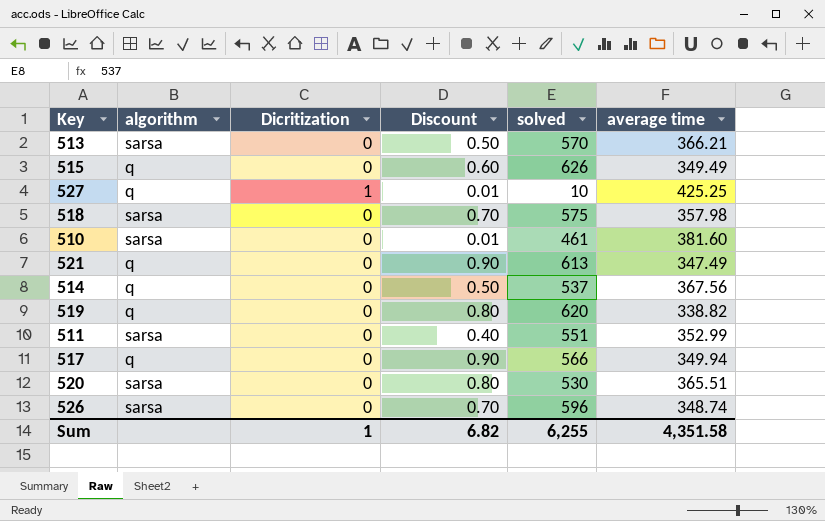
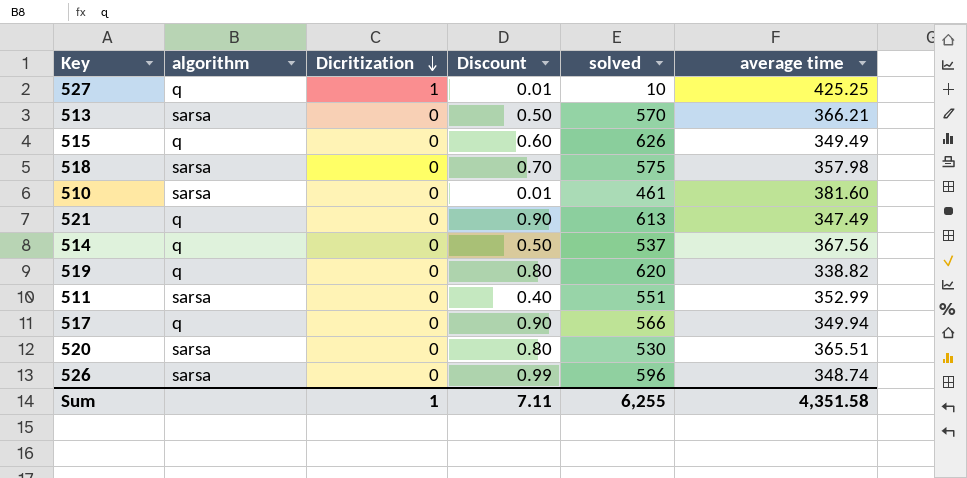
row order: none -> Dicritization descending
526 | Discount: 0.70 -> 0.99
Sum | Discount: 6.82 -> 7.11

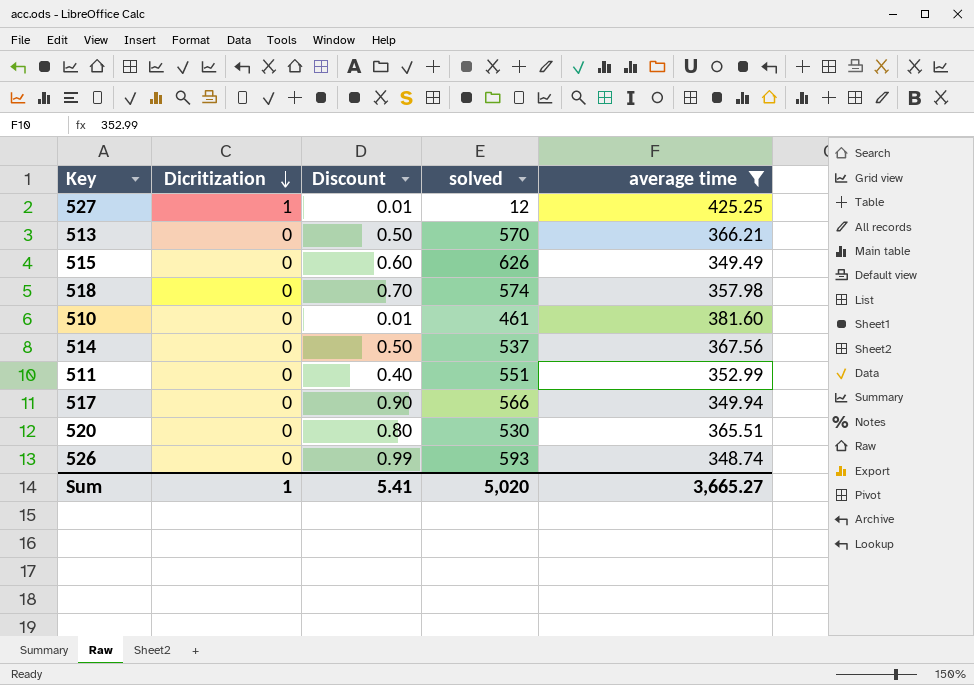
filter: none -> average time >= 348.74
column algorithm | position: 2 -> none
527 | solved: 10 -> 12
518 | solved: 575 -> 574
526 | solved: 596 -> 593
Sum | Discount: 7.11 -> 5.41
Sum | solved: 6,255 -> 5,020
Sum | average time: 4,351.58 -> 3,665.27

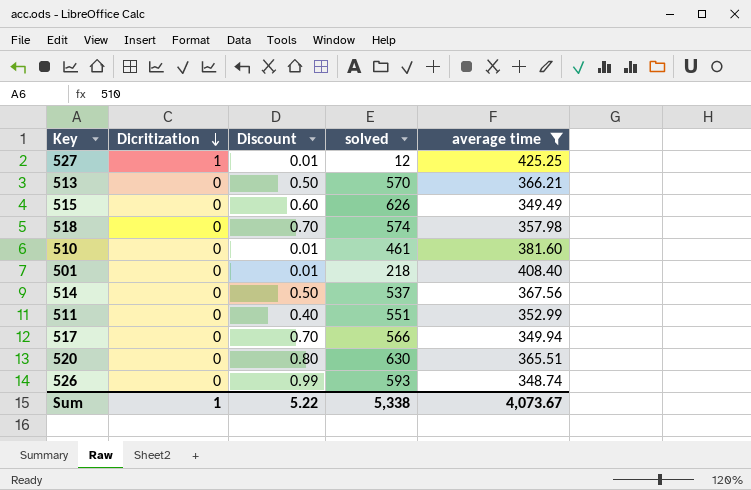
row 501: none -> 0 | 0.01 | 218 | 408.40
517 | Discount: 0.90 -> 0.70
520 | solved: 530 -> 630
Sum | Discount: 5.41 -> 5.22
Sum | solved: 5,020 -> 5,338
Sum | average time: 3,665.27 -> 4,073.67

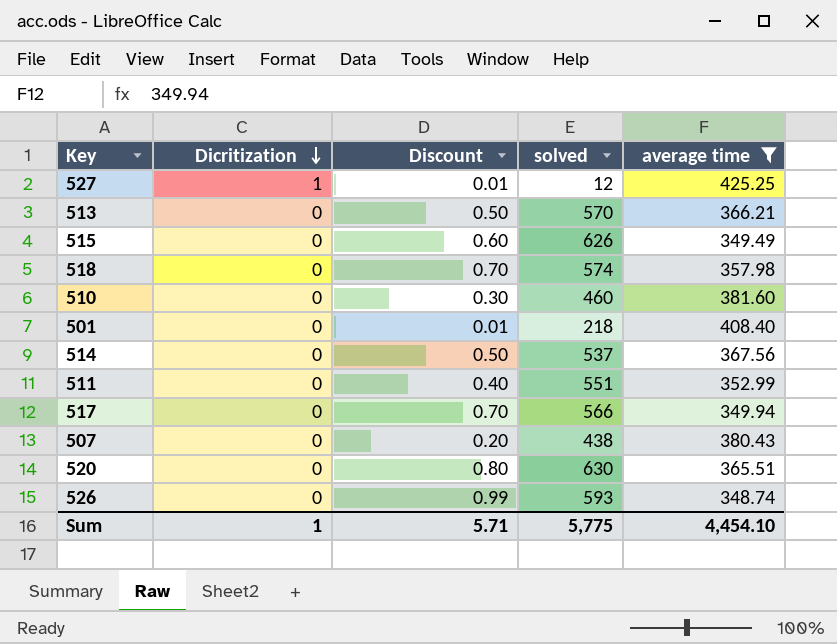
510 | Discount: 0.01 -> 0.30
510 | solved: 461 -> 460
row 507: none -> 0 | 0.20 | 438 | 380.43
Sum | Discount: 5.22 -> 5.71
Sum | solved: 5,338 -> 5,775
Sum | average time: 4,073.67 -> 4,454.10

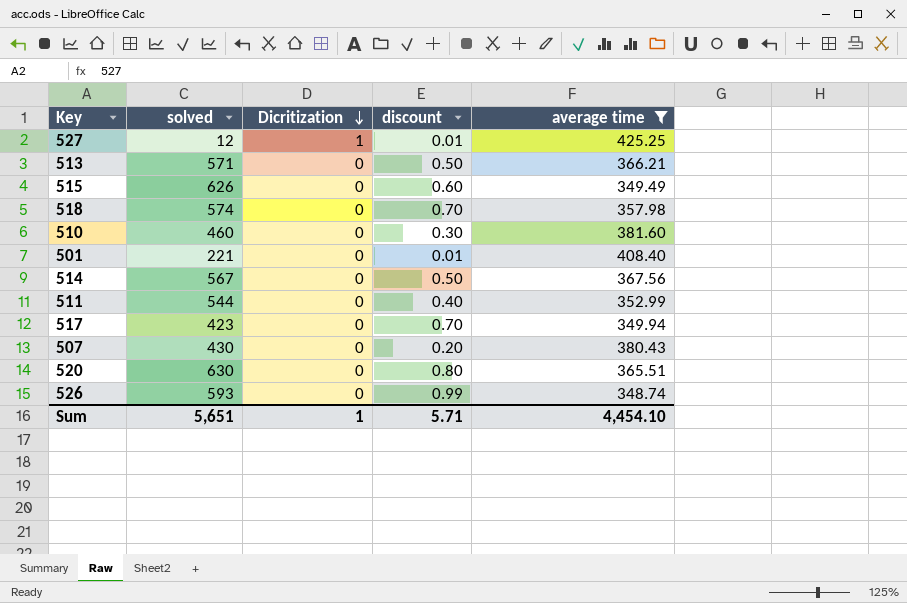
column solved | position: 4 -> 2
column name: Discount -> discount
513 | solved: 570 -> 571
501 | solved: 218 -> 221
514 | solved: 537 -> 567
511 | solved: 551 -> 544
517 | solved: 566 -> 423
507 | solved: 438 -> 430
Sum | solved: 5,775 -> 5,651

